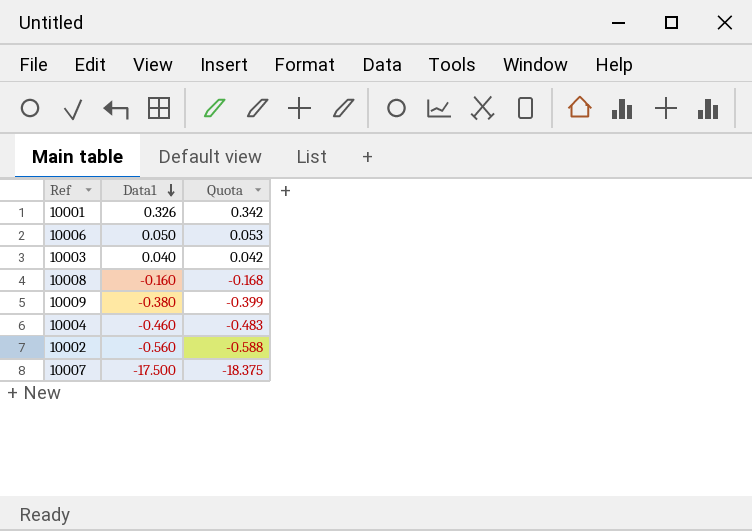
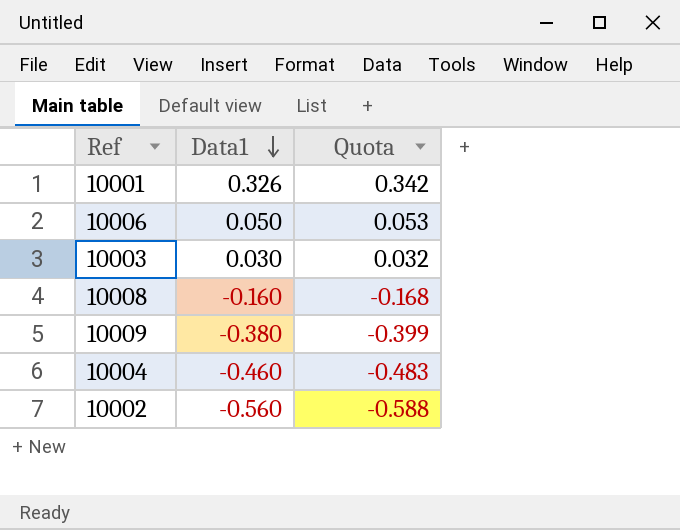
row 10007: -17.500 | -18.375 -> none
10003 | Data1: 0.040 -> 0.030
10003 | Quota: 0.042 -> 0.032

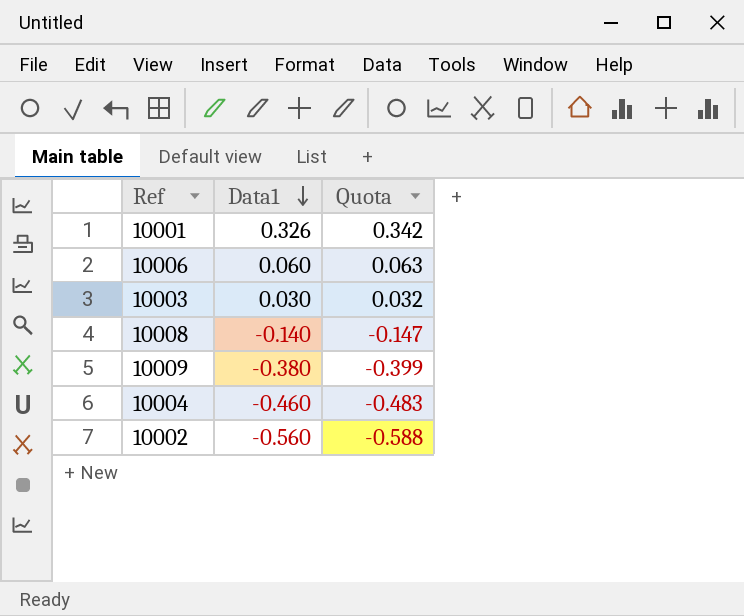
10006 | Data1: 0.050 -> 0.060
10006 | Quota: 0.053 -> 0.063
10008 | Data1: -0.160 -> -0.140
10008 | Quota: -0.168 -> -0.147

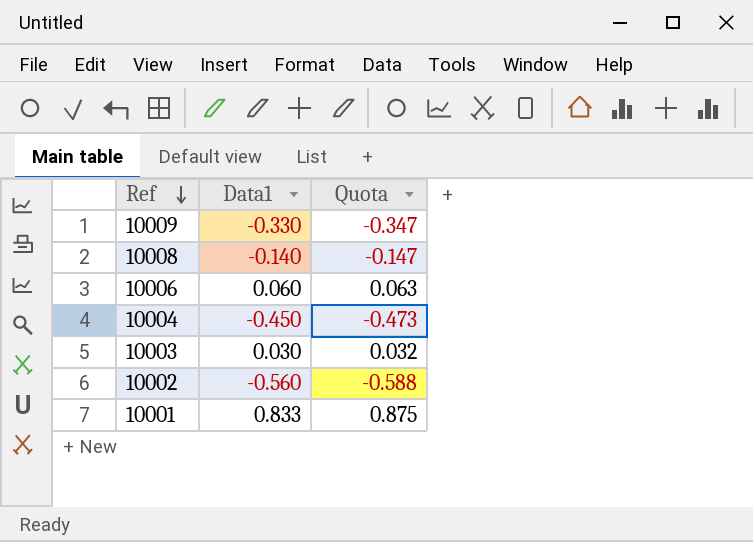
row order: Data1 descending -> Ref descending
10009 | Data1: -0.380 -> -0.330
10009 | Quota: -0.399 -> -0.347
10004 | Data1: -0.460 -> -0.450
10004 | Quota: -0.483 -> -0.473
10001 | Data1: 0.326 -> 0.833
10001 | Quota: 0.342 -> 0.875

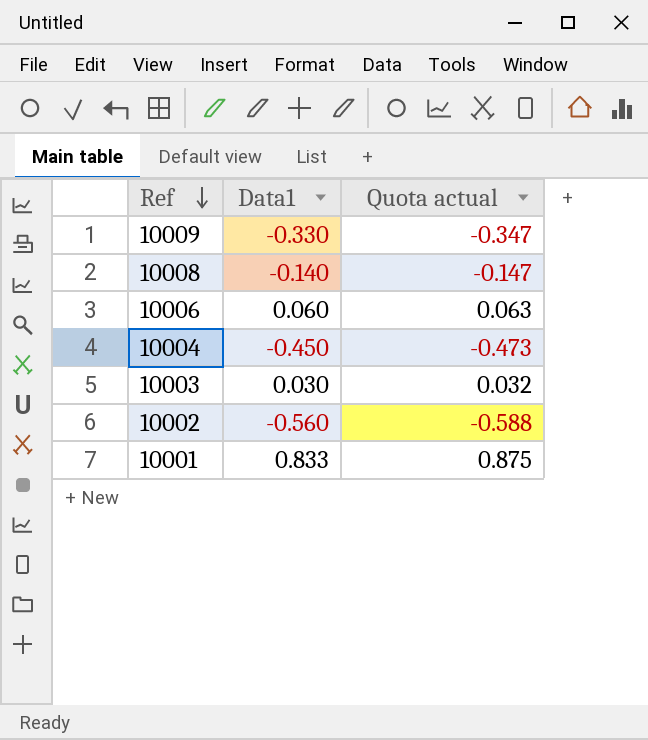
column name: Quota -> Quota actual

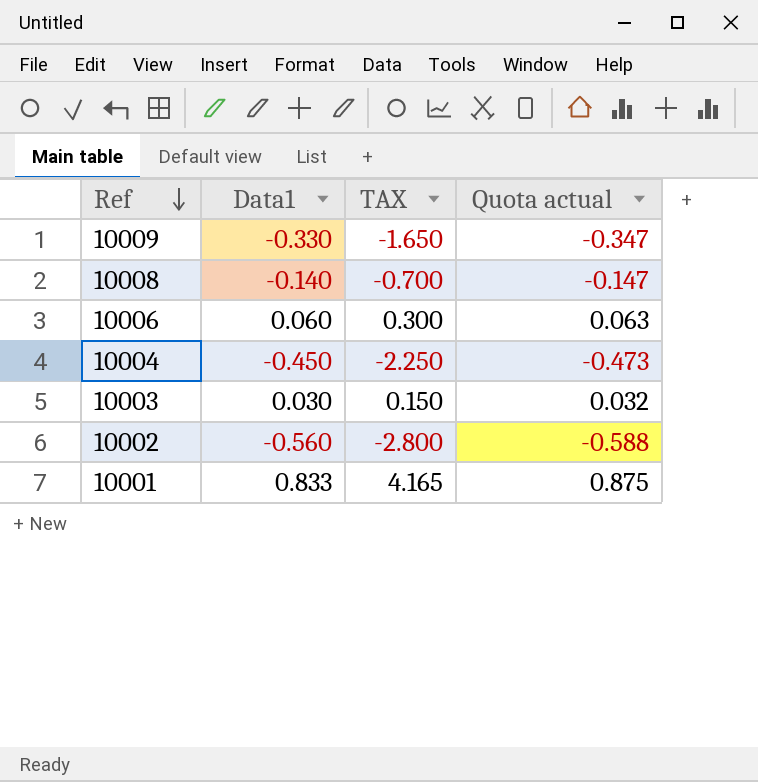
column TAX | formula: none -> [Data1] * 5

